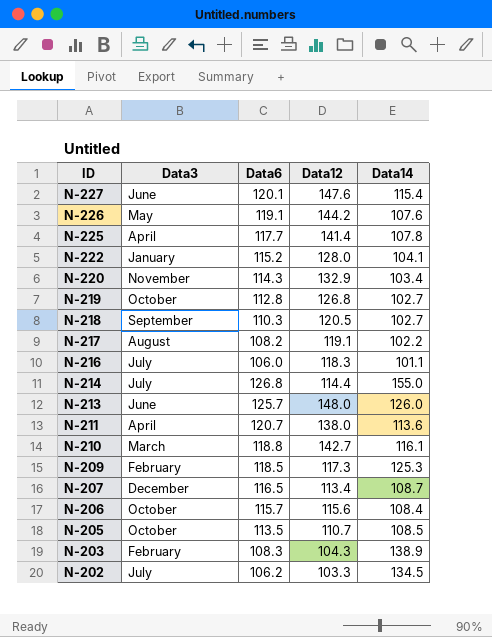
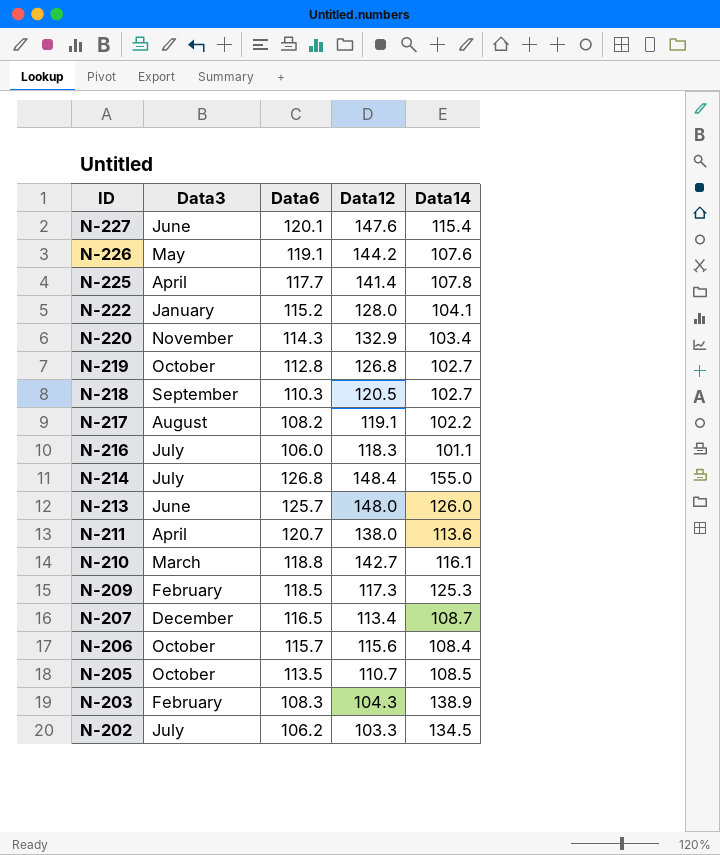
N-214 | Data12: 114.4 -> 148.4

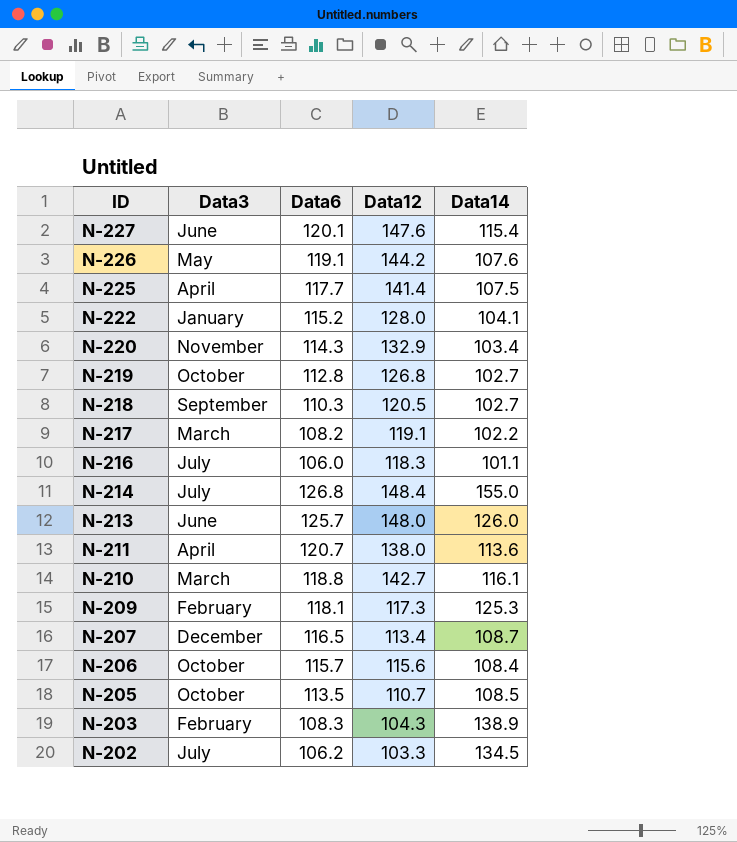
N-225 | Data14: 107.8 -> 107.5
N-217 | Data3: August -> March
N-209 | Data6: 118.5 -> 118.1

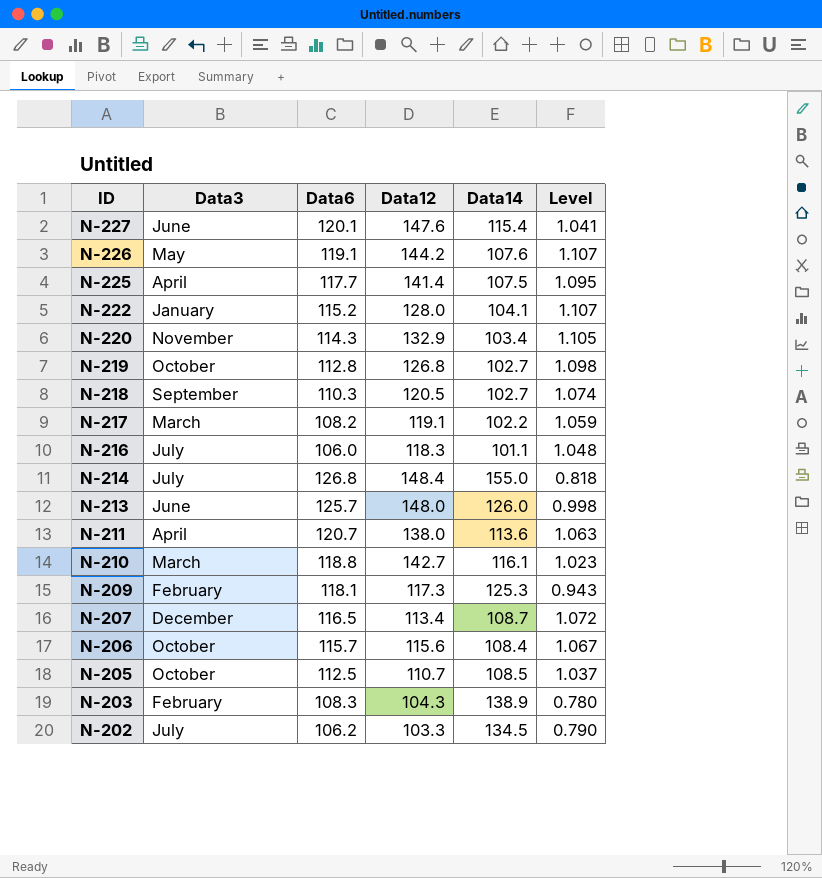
column Level | formula: none -> [Data6] / [Data14]
N-205 | Data6: 113.5 -> 112.5

